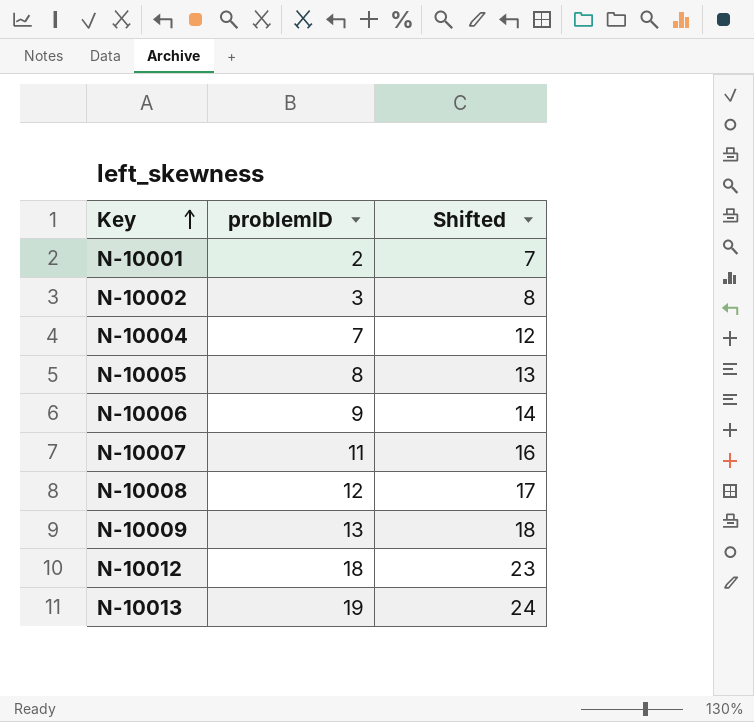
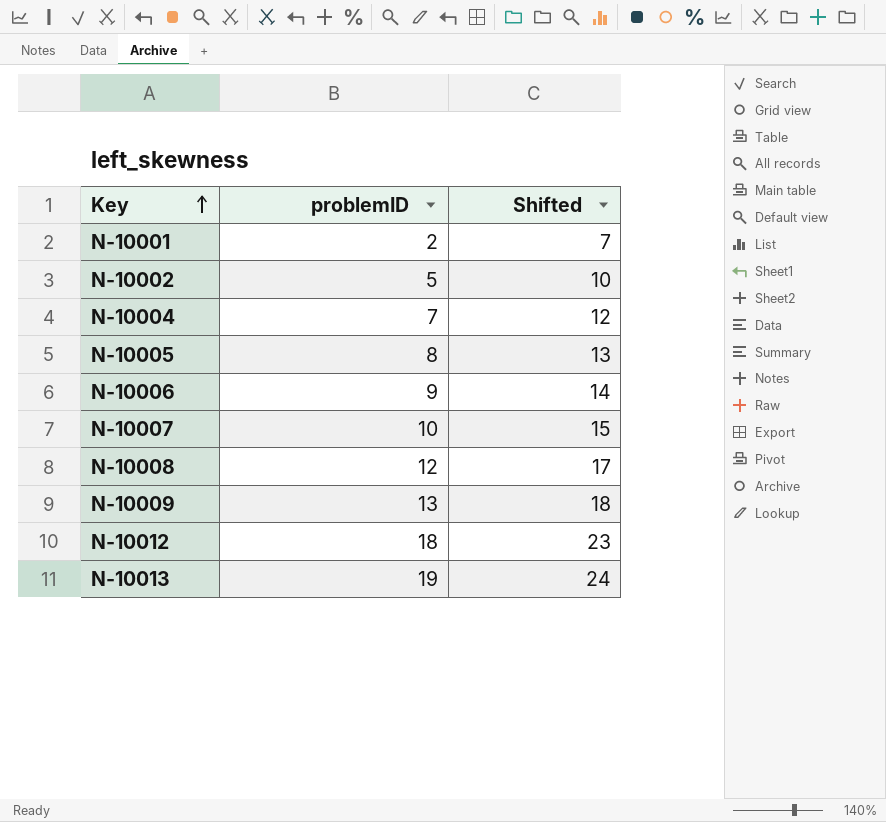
N-10002 | problemID: 3 -> 5
N-10002 | Shifted: 8 -> 10
N-10007 | problemID: 11 -> 10
N-10007 | Shifted: 16 -> 15

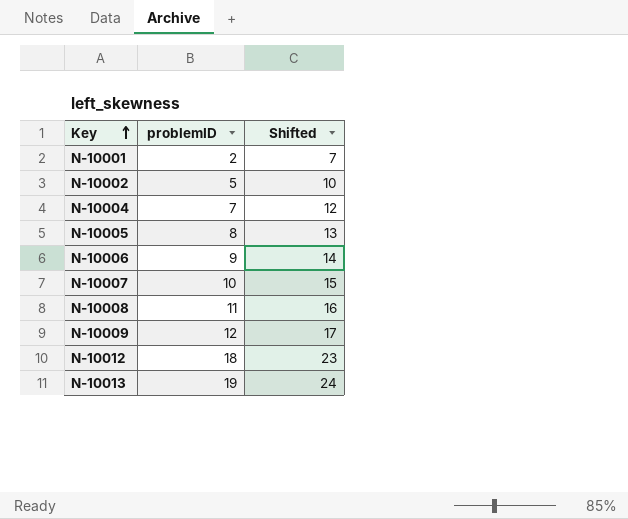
N-10008 | problemID: 12 -> 11
N-10008 | Shifted: 17 -> 16
N-10009 | problemID: 13 -> 12
N-10009 | Shifted: 18 -> 17

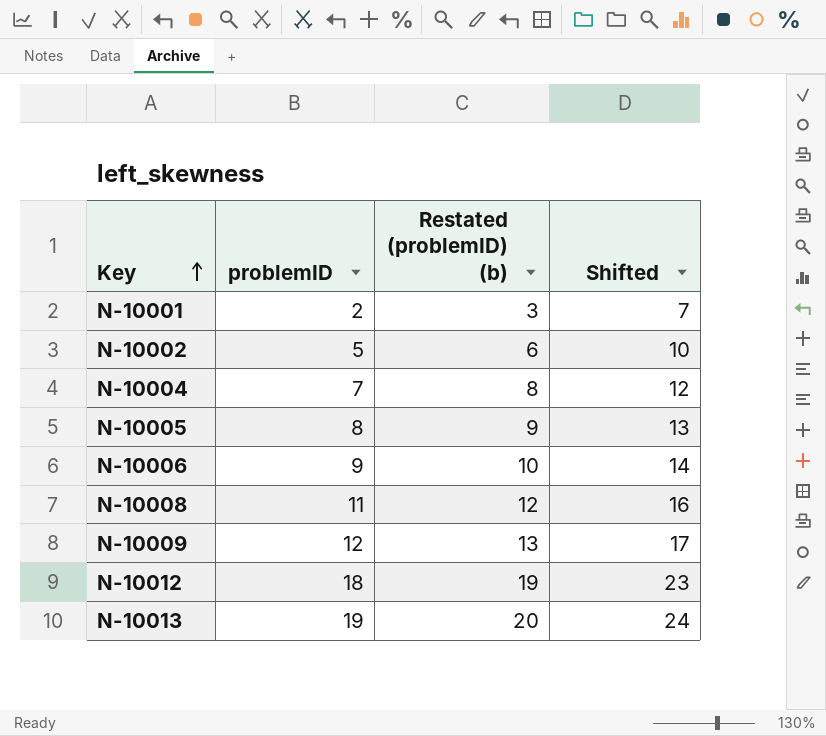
column Restated (problemID) (b) | formula: none -> [problemID] + 1
row N-10007: 10 | 15 -> none

